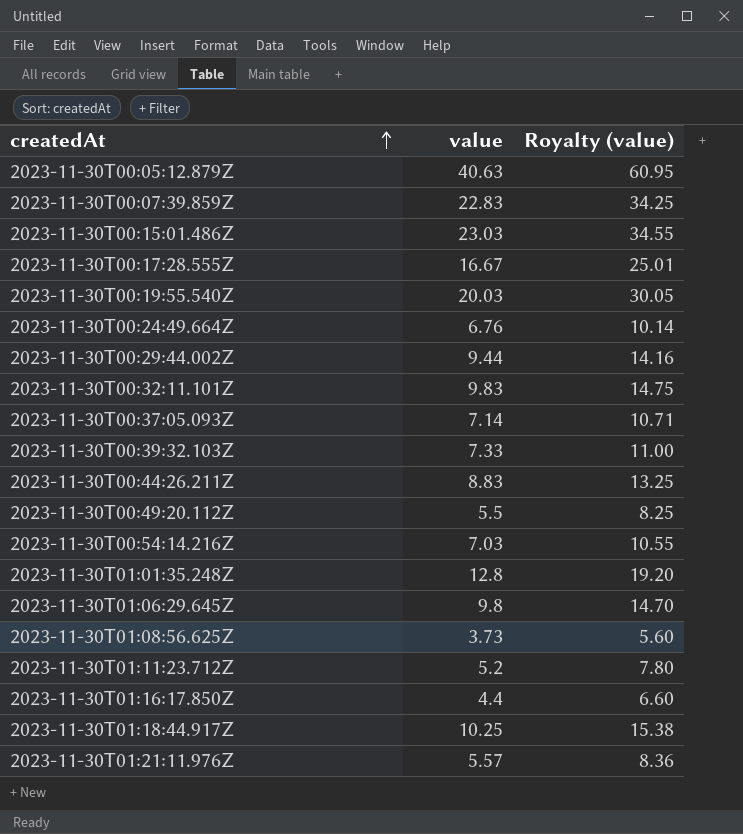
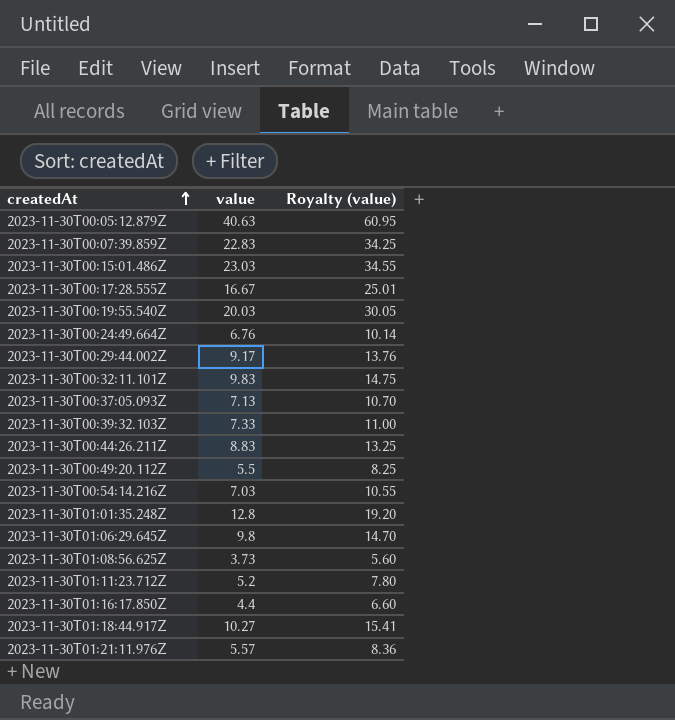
2023-11-30T00:29:44.002Z | value: 9.44 -> 9.17
2023-11-30T00:29:44.002Z | Royalty (value): 14.16 -> 13.76
2023-11-30T00:37:05.093Z | value: 7.14 -> 7.13
2023-11-30T00:37:05.093Z | Royalty (value): 10.71 -> 10.70
2023-11-30T01:18:44.917Z | value: 10.25 -> 10.27
2023-11-30T01:18:44.917Z | Royalty (value): 15.38 -> 15.41

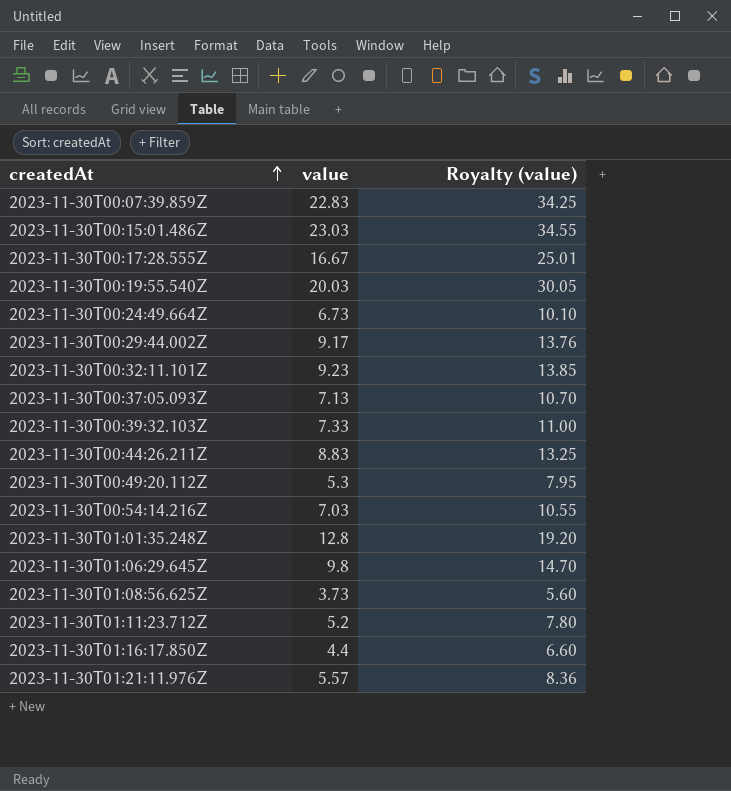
row 2023-11-30T00:05:12.879Z: 40.63 | 60.95 -> none
row 2023-11-30T01:18:44.917Z: 10.27 | 15.41 -> none
2023-11-30T00:24:49.664Z | value: 6.76 -> 6.73
2023-11-30T00:24:49.664Z | Royalty (value): 10.14 -> 10.10
2023-11-30T00:32:11.101Z | value: 9.83 -> 9.23
2023-11-30T00:32:11.101Z | Royalty (value): 14.75 -> 13.85
2023-11-30T00:49:20.112Z | value: 5.5 -> 5.3
2023-11-30T00:49:20.112Z | Royalty (value): 8.25 -> 7.95

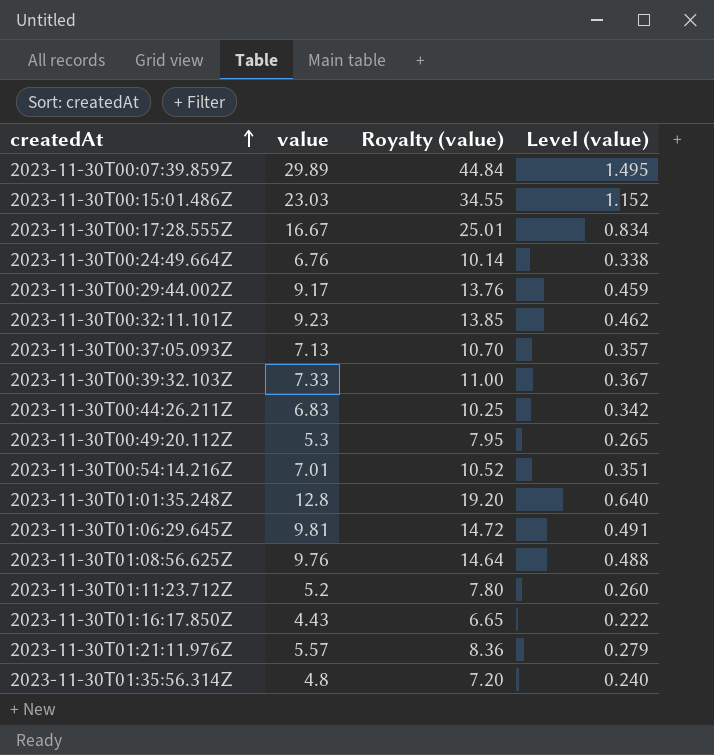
column Level (value) | formula: none -> [value] * 0.05
row 2023-11-30T00:19:55.540Z: 20.03 | 30.05 -> none
2023-11-30T00:07:39.859Z | value: 22.83 -> 29.89
2023-11-30T00:07:39.859Z | Royalty (value): 34.25 -> 44.84
2023-11-30T00:24:49.664Z | value: 6.73 -> 6.76
2023-11-30T00:24:49.664Z | Royalty (value): 10.10 -> 10.14
2023-11-30T00:44:26.211Z | value: 8.83 -> 6.83
2023-11-30T00:44:26.211Z | Royalty (value): 13.25 -> 10.25
2023-11-30T00:54:14.216Z | value: 7.03 -> 7.01
2023-11-30T00:54:14.216Z | Royalty (value): 10.55 -> 10.52
2023-11-30T01:06:29.645Z | value: 9.8 -> 9.81
2023-11-30T01:06:29.645Z | Royalty (value): 14.70 -> 14.72
2023-11-30T01:08:56.625Z | value: 3.73 -> 9.76
2023-11-30T01:08:56.625Z | Royalty (value): 5.60 -> 14.64
2023-11-30T01:16:17.850Z | value: 4.4 -> 4.43
2023-11-30T01:16:17.850Z | Royalty (value): 6.60 -> 6.65
row 2023-11-30T01:35:56.314Z: none -> 4.8 | 7.20 | 0.240

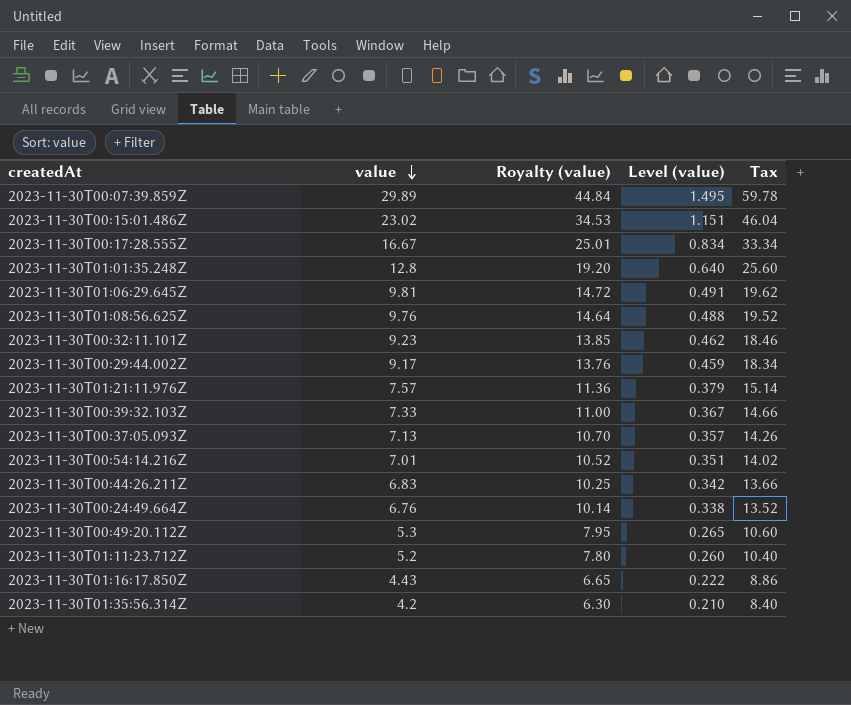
row order: createdAt ascending -> value descending
column Tax | formula: none -> [value] * 2
2023-11-30T00:15:01.486Z | value: 23.03 -> 23.02
2023-11-30T00:15:01.486Z | Royalty (value): 34.55 -> 34.53
2023-11-30T00:15:01.486Z | Level (value): 1.152 -> 1.151
2023-11-30T01:21:11.976Z | value: 5.57 -> 7.57
2023-11-30T01:21:11.976Z | Royalty (value): 8.36 -> 11.36
2023-11-30T01:21:11.976Z | Level (value): 0.279 -> 0.379
2023-11-30T01:35:56.314Z | value: 4.8 -> 4.2
2023-11-30T01:35:56.314Z | Royalty (value): 7.20 -> 6.30
2023-11-30T01:35:56.314Z | Level (value): 0.240 -> 0.210

